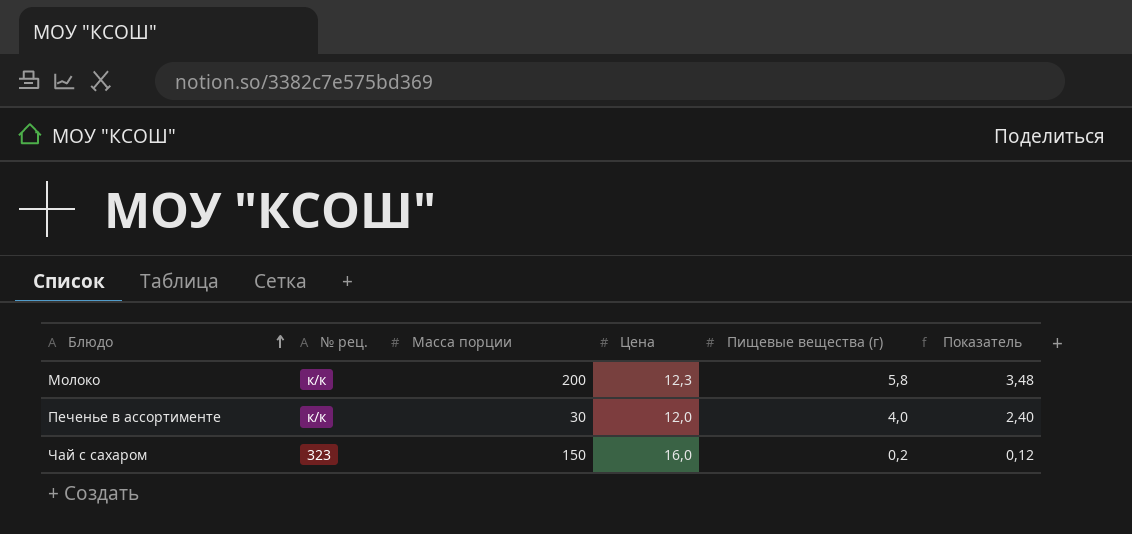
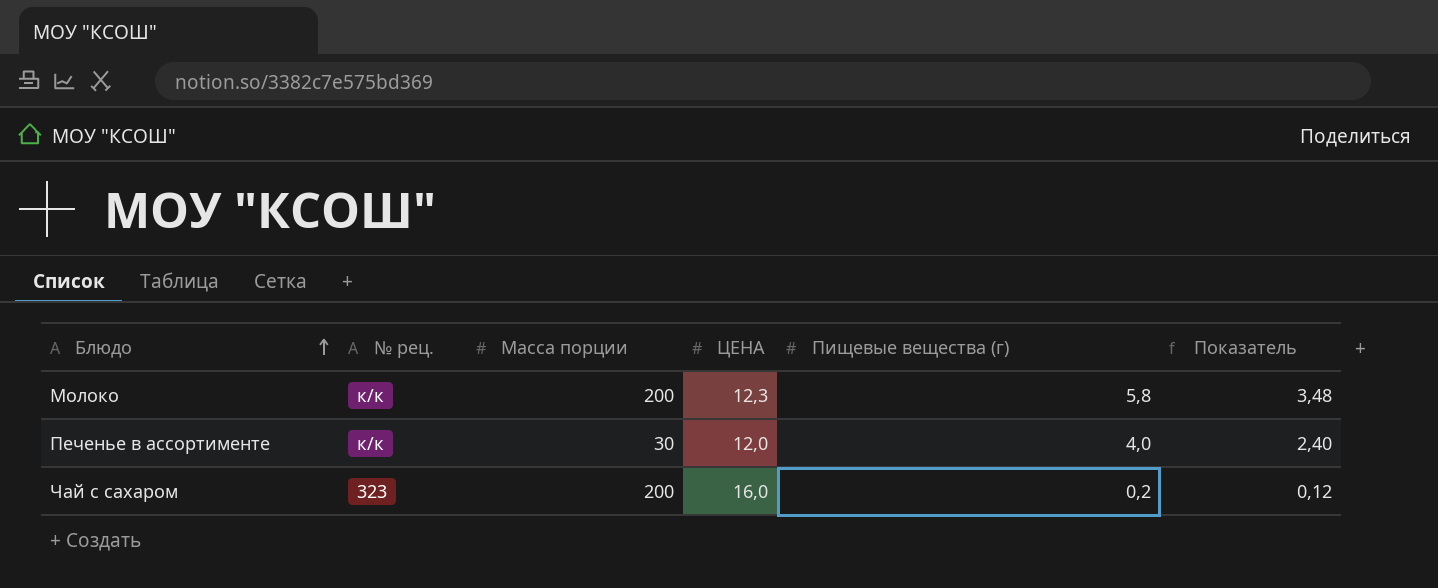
column name: Цена -> ЦЕНА
Чай с сахаром | Масса порции: 150 -> 200

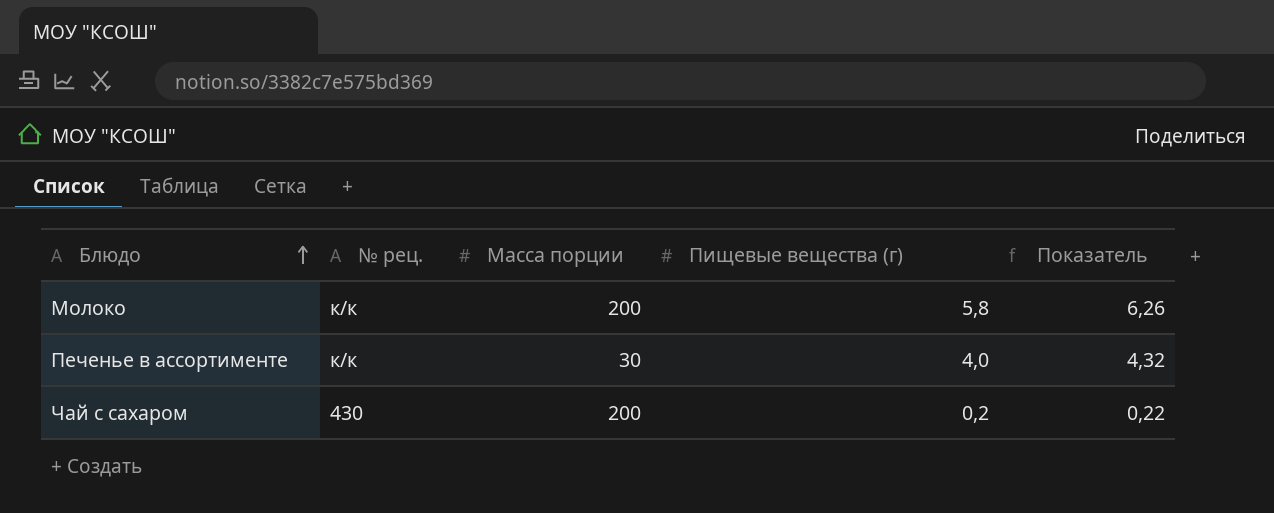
column ЦЕНА | position: 4 -> none
column Показатель | formula: [Пищевые вещества (г)] * 0,6 -> [Пищевые вещества (г)] * 1,08
Чай с сахаром | № рец.: 323 -> 430

